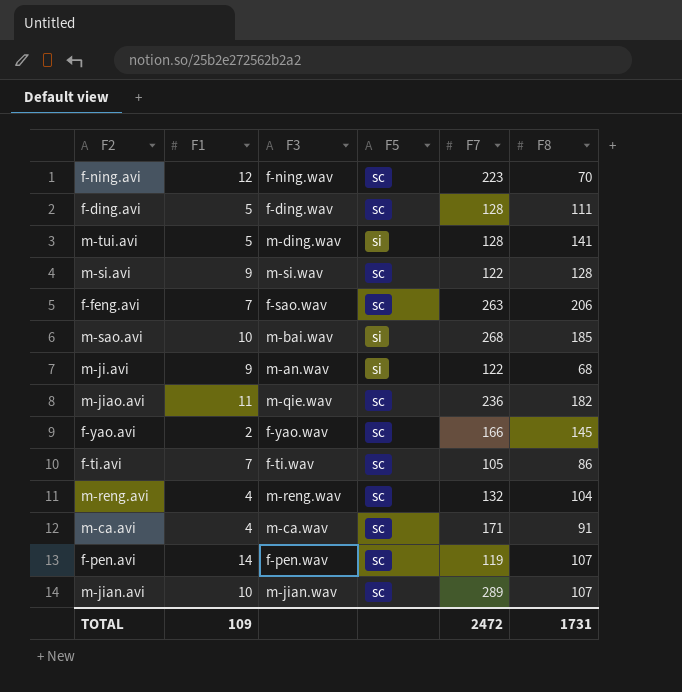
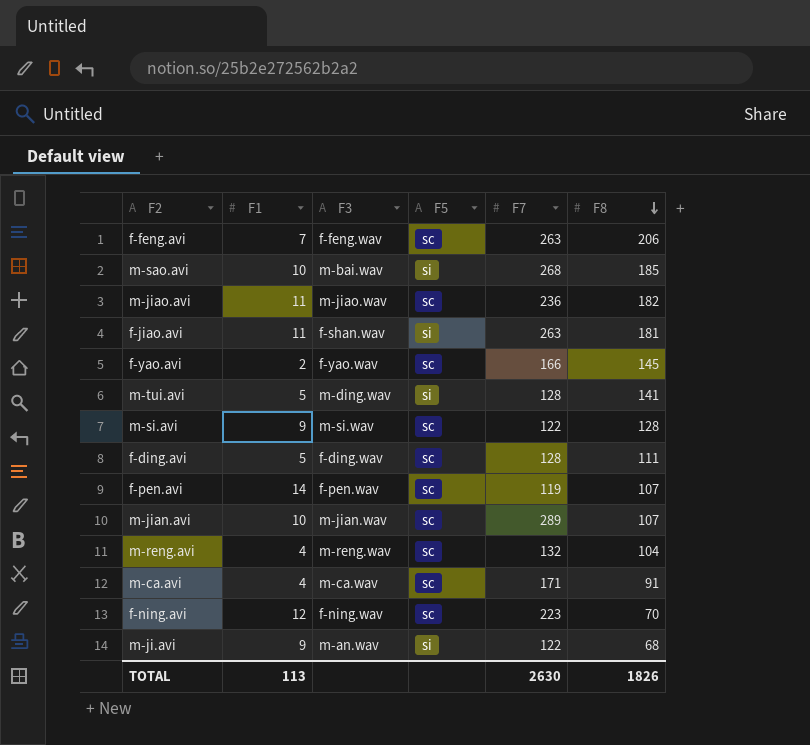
row order: none -> F8 descending
row f-ti.avi: 7 | f-ti.wav | sc | 105 | 86 -> none
f-feng.avi | F3: f-sao.wav -> f-feng.wav
m-jiao.avi | F3: m-qie.wav -> m-jiao.wav
row f-jiao.avi: none -> 11 | f-shan.wav | si | 263 | 181
TOTAL | F1: 109 -> 113
TOTAL | F7: 2472 -> 2630
TOTAL | F8: 1731 -> 1826

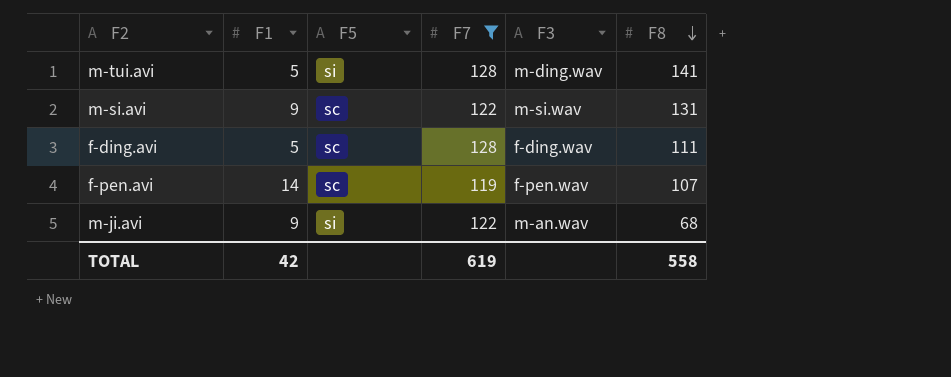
filter: none -> F7 <= 128
column F3 | position: 3 -> 5
m-si.avi | F8: 128 -> 131
TOTAL | F1: 113 -> 42
TOTAL | F7: 2630 -> 619
TOTAL | F8: 1826 -> 558

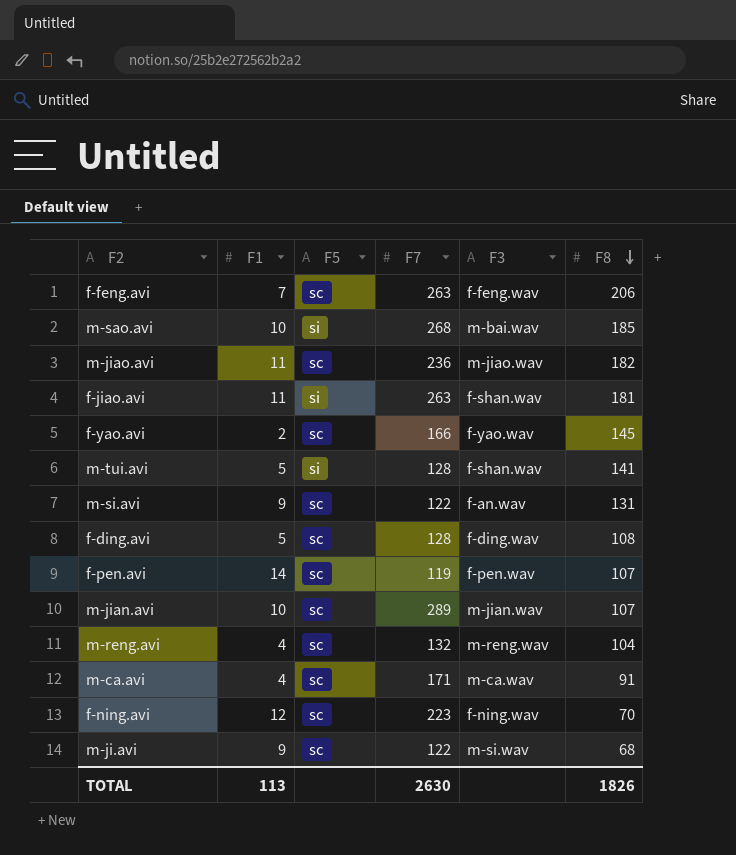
filter: F7 <= 128 -> none
m-tui.avi | F3: m-ding.wav -> f-shan.wav
m-si.avi | F3: m-si.wav -> f-an.wav
f-ding.avi | F8: 111 -> 108
m-ji.avi | F5: si -> sc
m-ji.avi | F3: m-an.wav -> m-si.wav
TOTAL | F1: 42 -> 113
TOTAL | F7: 619 -> 2630
TOTAL | F8: 558 -> 1826

